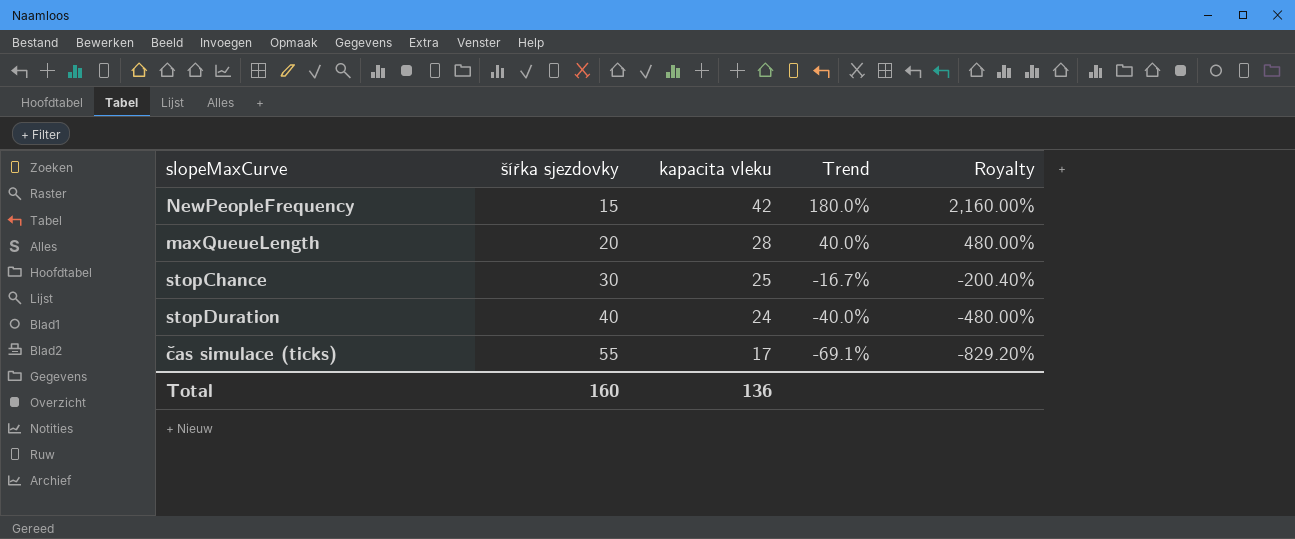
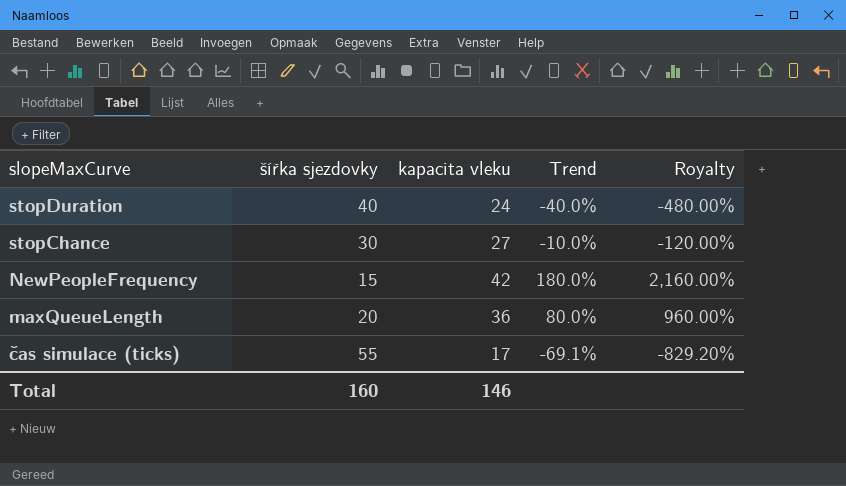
row order: šířka sjezdovky ascending -> slopeMaxCurve descending
stopChance | kapacita vleku: 25 -> 27
stopChance | Trend: -16.7% -> -10.0%
stopChance | Royalty: -200.40% -> -120.00%
maxQueueLength | kapacita vleku: 28 -> 36
maxQueueLength | Trend: 40.0% -> 80.0%
maxQueueLength | Royalty: 480.00% -> 960.00%
Total | kapacita vleku: 136 -> 146

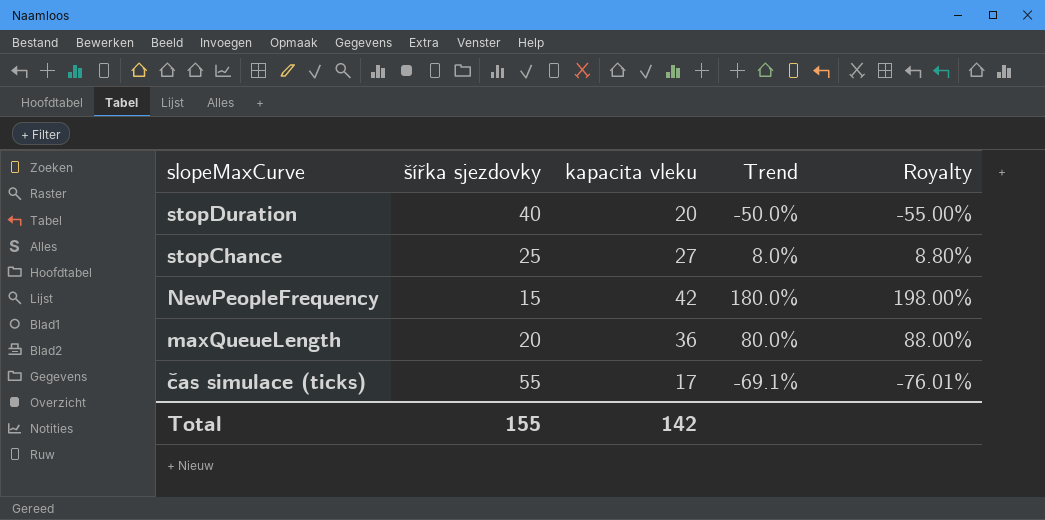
column Royalty | formula: [Trend] * 12 -> [Trend] * 1.1
stopDuration | kapacita vleku: 24 -> 20
stopDuration | Trend: -40.0% -> -50.0%
stopChance | šířka sjezdovky: 30 -> 25
stopChance | Trend: -10.0% -> 8.0%
Total | šířka sjezdovky: 160 -> 155
Total | kapacita vleku: 146 -> 142

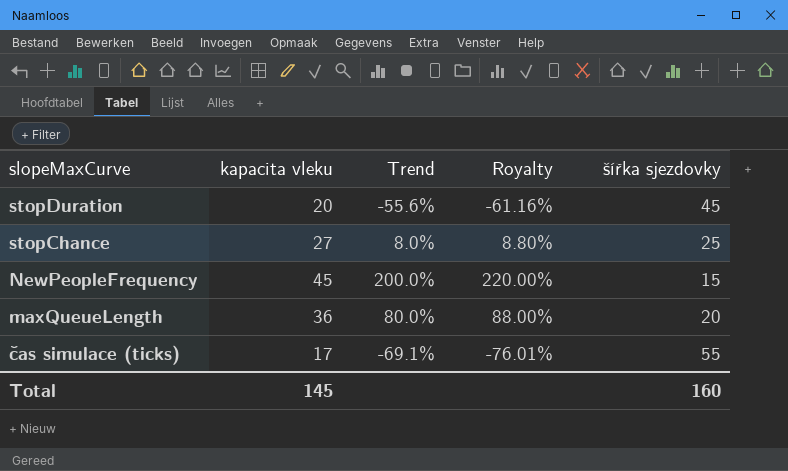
column šířka sjezdovky | position: 2 -> 5
stopDuration | Trend: -50.0% -> -55.6%
stopDuration | Royalty: -55.00% -> -61.16%
stopDuration | šířka sjezdovky: 40 -> 45
NewPeopleFrequency | kapacita vleku: 42 -> 45
NewPeopleFrequency | Trend: 180.0% -> 200.0%
NewPeopleFrequency | Royalty: 198.00% -> 220.00%
Total | kapacita vleku: 142 -> 145
Total | šířka sjezdovky: 155 -> 160

